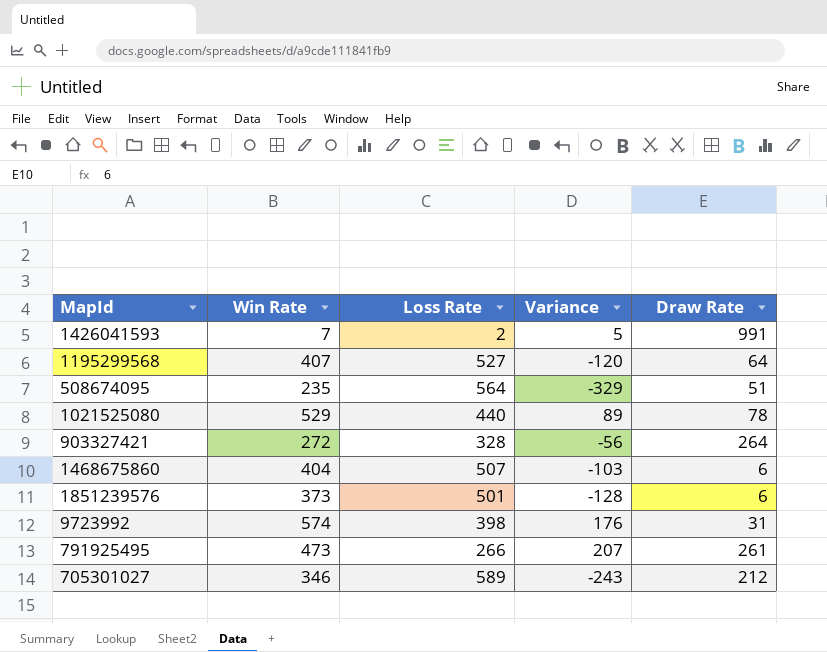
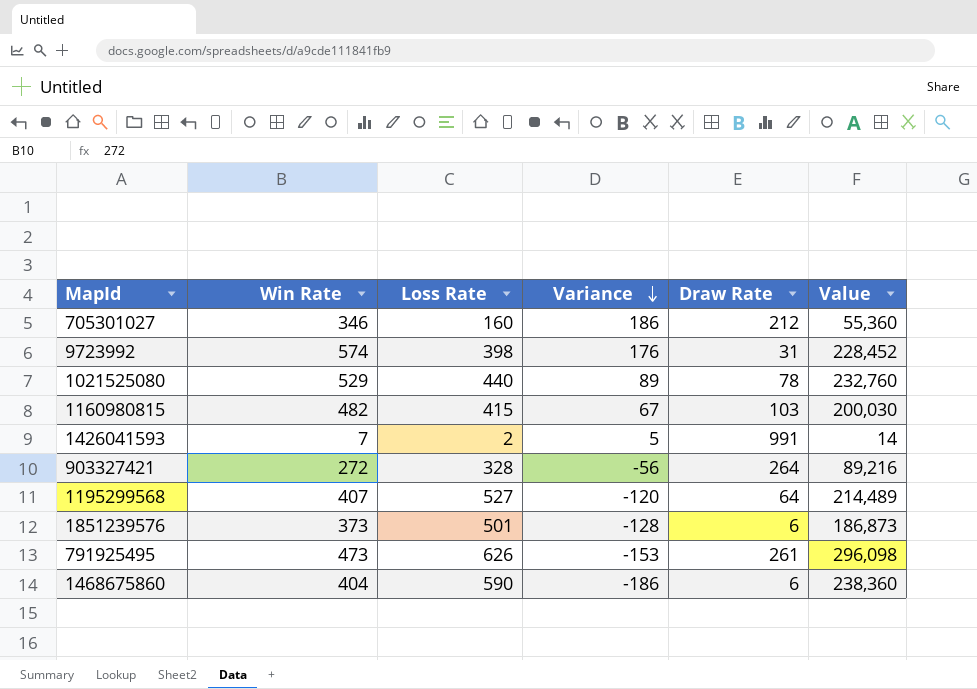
row order: none -> Variance descending
column Value | formula: none -> [Win Rate] * [Loss Rate]
row 508674095: 235 | 564 | -329 | 51 -> none
705301027 | Loss Rate: 589 -> 160
705301027 | Variance: -243 -> 186
row 1160980815: none -> 482 | 415 | 67 | 103 | 200,030
791925495 | Loss Rate: 266 -> 626
791925495 | Variance: 207 -> -153
1468675860 | Loss Rate: 507 -> 590
1468675860 | Variance: -103 -> -186

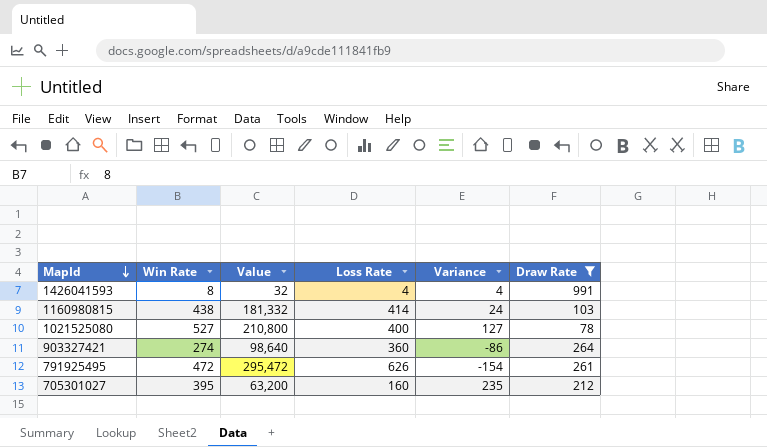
filter: none -> Draw Rate >= 78
row order: Variance descending -> MapId descending
column Value | position: 6 -> 3
1426041593 | Win Rate: 7 -> 8
1426041593 | Value: 14 -> 32
1426041593 | Loss Rate: 2 -> 4
1426041593 | Variance: 5 -> 4
1160980815 | Win Rate: 482 -> 438
1160980815 | Value: 200,030 -> 181,332
1160980815 | Loss Rate: 415 -> 414
1160980815 | Variance: 67 -> 24
1021525080 | Win Rate: 529 -> 527
1021525080 | Value: 232,760 -> 210,800
1021525080 | Loss Rate: 440 -> 400
1021525080 | Variance: 89 -> 127
903327421 | Win Rate: 272 -> 274
903327421 | Value: 89,216 -> 98,640
903327421 | Loss Rate: 328 -> 360
903327421 | Variance: -56 -> -86
791925495 | Win Rate: 473 -> 472
791925495 | Value: 296,098 -> 295,472
791925495 | Variance: -153 -> -154
705301027 | Win Rate: 346 -> 395
705301027 | Value: 55,360 -> 63,200
705301027 | Variance: 186 -> 235

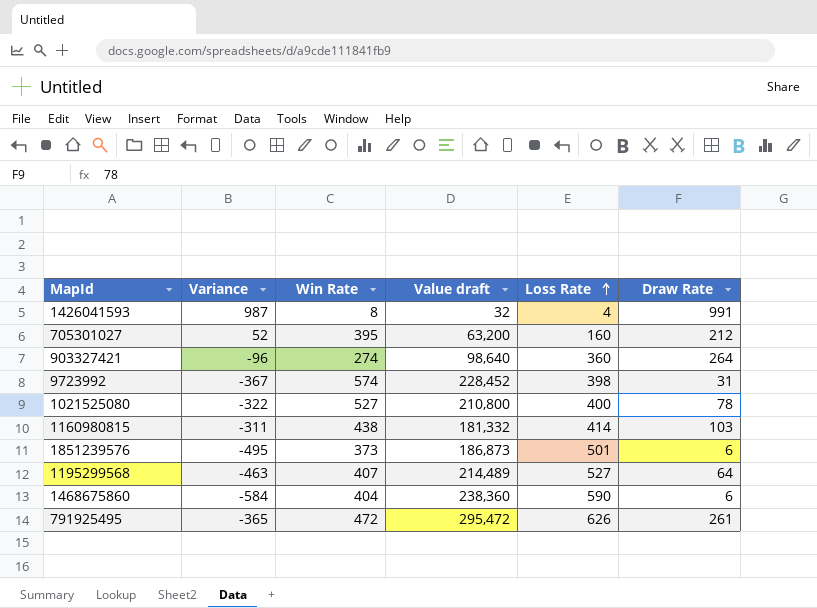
filter: Draw Rate >= 78 -> none
row order: MapId descending -> Loss Rate ascending
column Variance | formula: [Win Rate] - [Loss Rate] -> [Draw Rate] - [Loss Rate]
column Variance | position: 5 -> 2
column name: Value -> Value draft

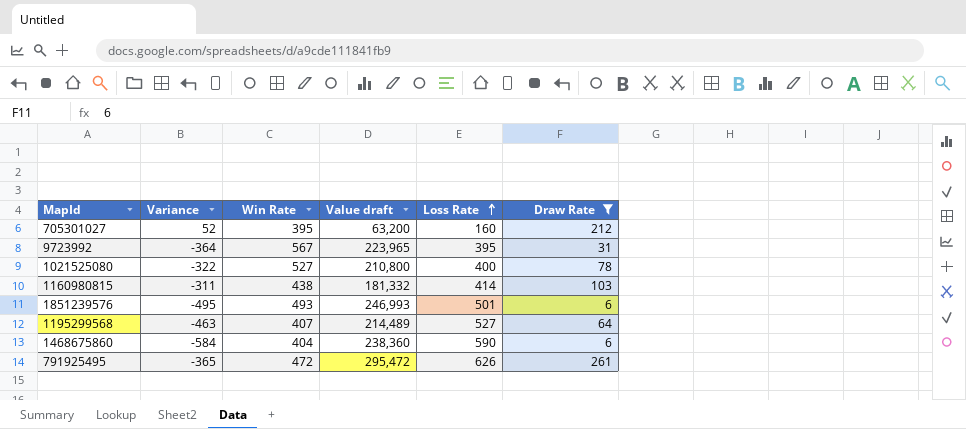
filter: none -> Draw Rate <= 261
9723992 | Variance: -367 -> -364
9723992 | Win Rate: 574 -> 567
9723992 | Value draft: 228,452 -> 223,965
9723992 | Loss Rate: 398 -> 395
1851239576 | Win Rate: 373 -> 493
1851239576 | Value draft: 186,873 -> 246,993

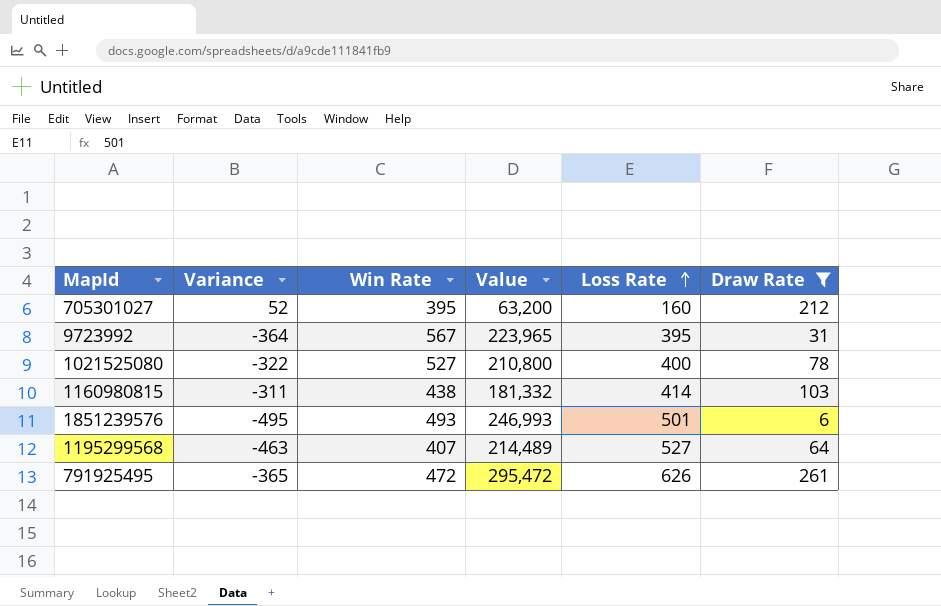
column name: Value draft -> Value
row 1468675860: -584 | 404 | 238,360 | 590 | 6 -> none

